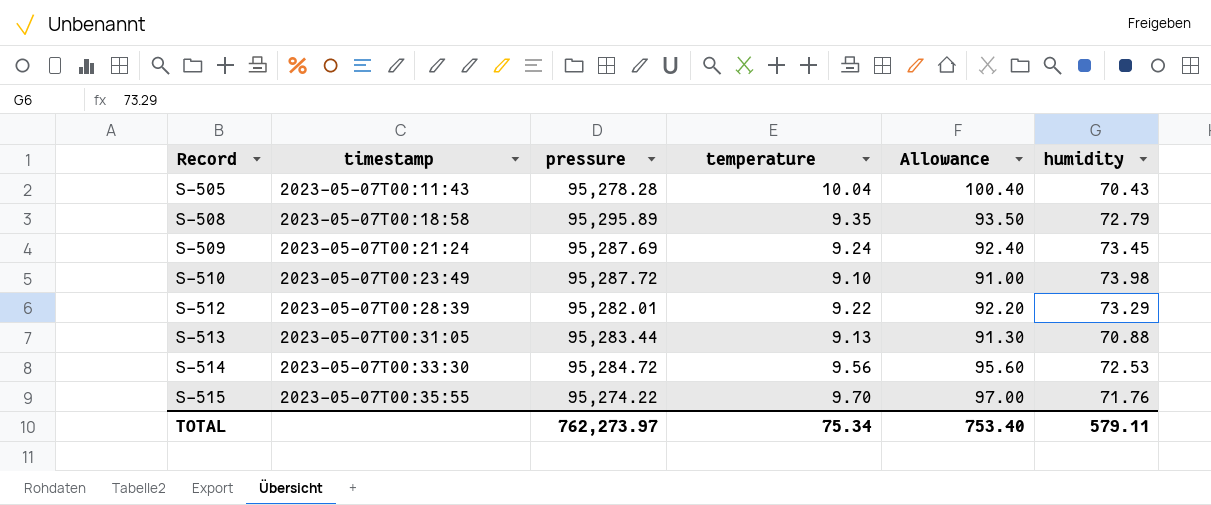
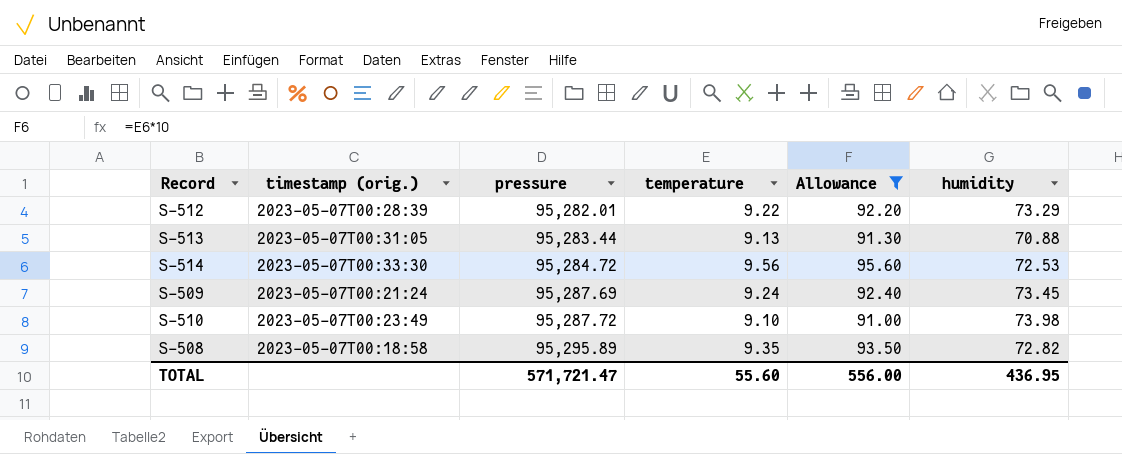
filter: none -> Allowance <= 95.60
row order: Record ascending -> pressure ascending
column name: timestamp -> timestamp (orig.)
S-508 | humidity: 72.79 -> 72.82
TOTAL | pressure: 762,273.97 -> 571,721.47
TOTAL | temperature: 75.34 -> 55.60
TOTAL | Allowance: 753.40 -> 556.00
TOTAL | humidity: 579.11 -> 436.95

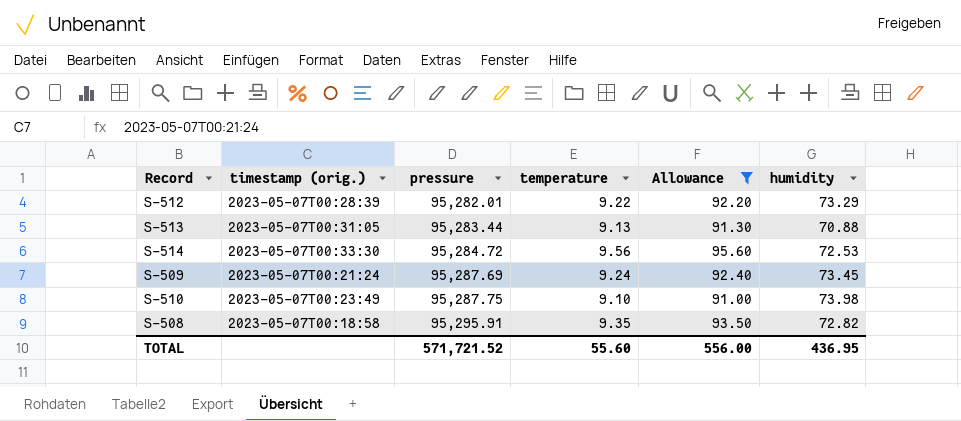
S-510 | pressure: 95,287.72 -> 95,287.75
S-508 | pressure: 95,295.89 -> 95,295.91
TOTAL | pressure: 571,721.47 -> 571,721.52

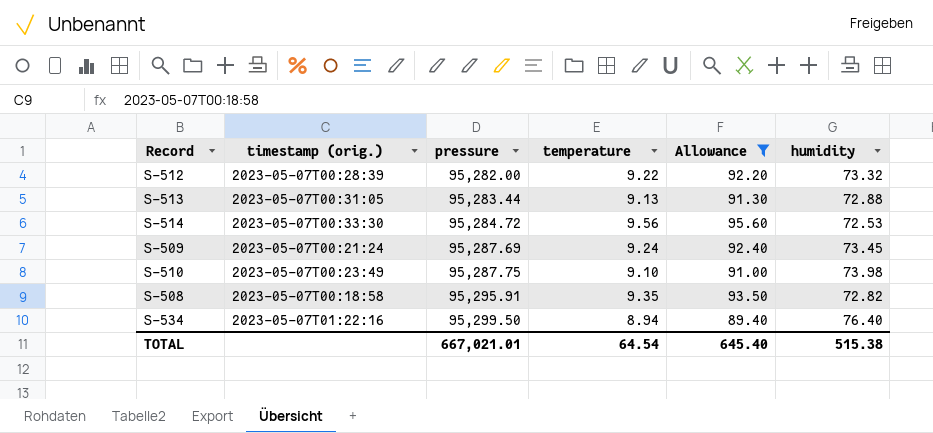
S-512 | pressure: 95,282.01 -> 95,282.00
S-512 | humidity: 73.29 -> 73.32
S-513 | humidity: 70.88 -> 72.88
row S-534: none -> 2023-05-07T01:22:16 | 95,299.50 | 8.94 | 89.40 | 76.40
TOTAL | pressure: 571,721.52 -> 667,021.01
TOTAL | temperature: 55.60 -> 64.54
TOTAL | Allowance: 556.00 -> 645.40
TOTAL | humidity: 436.95 -> 515.38

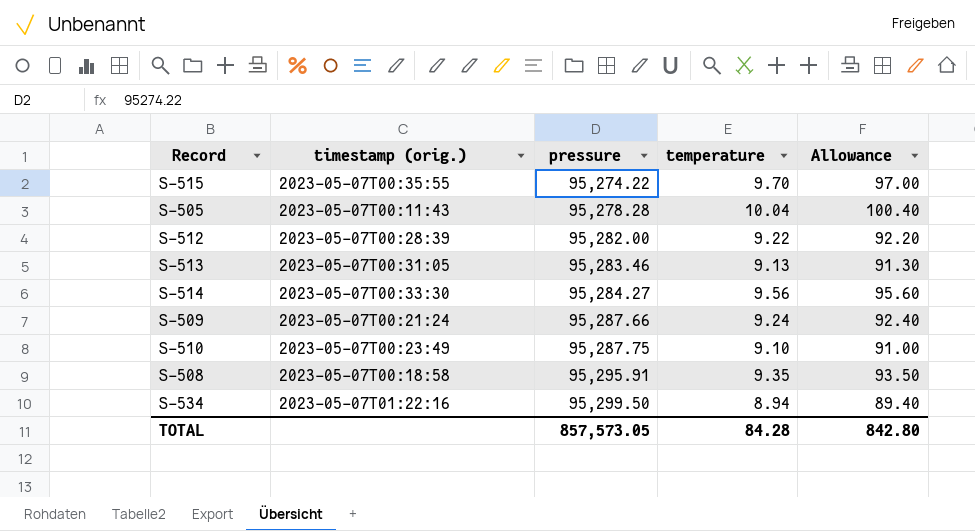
filter: Allowance <= 95.60 -> none
column humidity | position: 6 -> none
S-513 | pressure: 95,283.44 -> 95,283.46
S-514 | pressure: 95,284.72 -> 95,284.27
S-509 | pressure: 95,287.69 -> 95,287.66
TOTAL | pressure: 667,021.01 -> 857,573.05
TOTAL | temperature: 64.54 -> 84.28
TOTAL | Allowance: 645.40 -> 842.80

